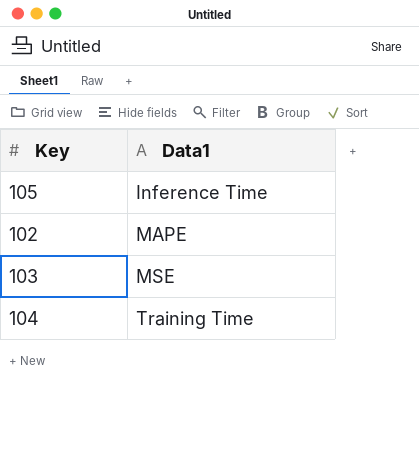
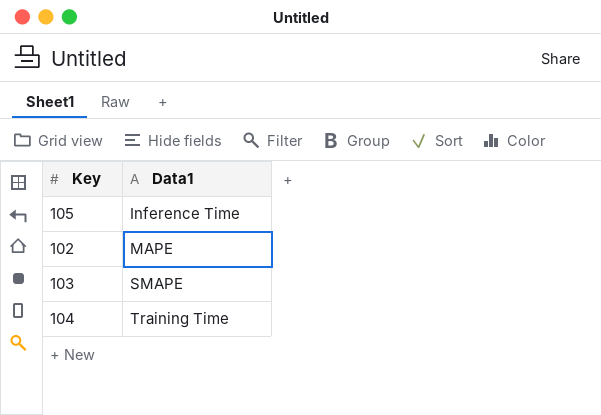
103 | Data1: MSE -> SMAPE

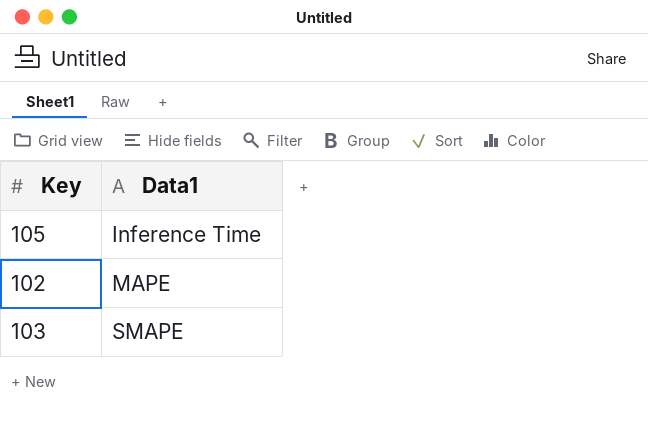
row 104: Training Time -> none

